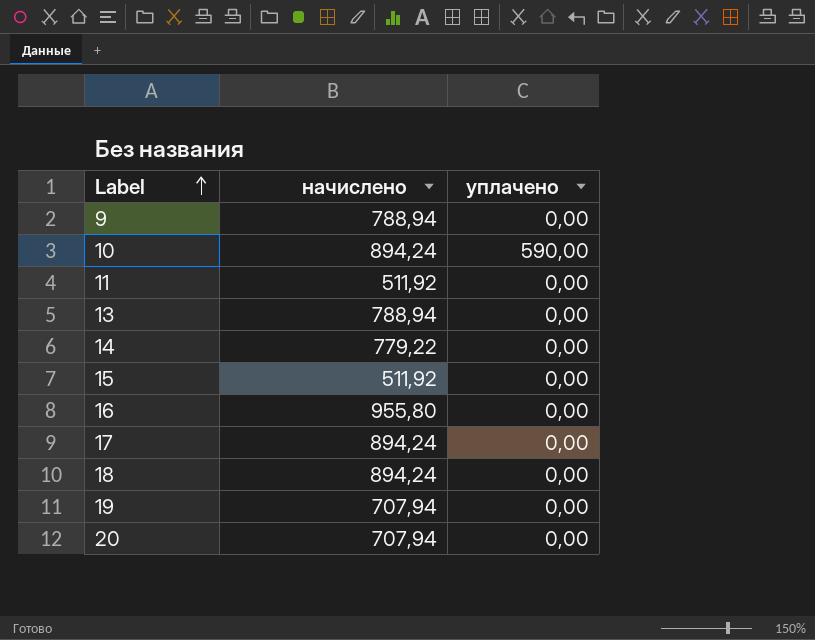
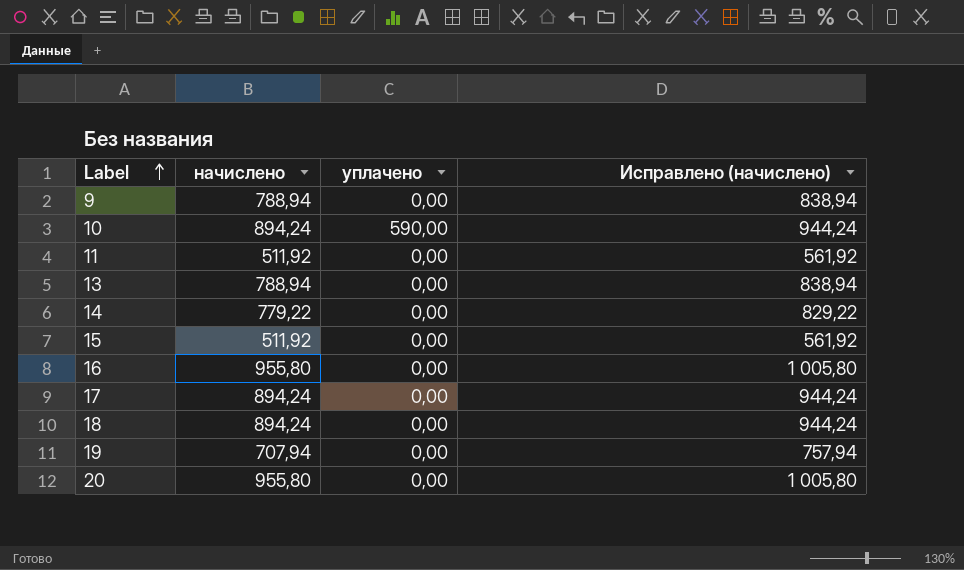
column Исправлено (начислено) | formula: none -> [начислено] + 50
20 | начислено: 707,94 -> 955,80

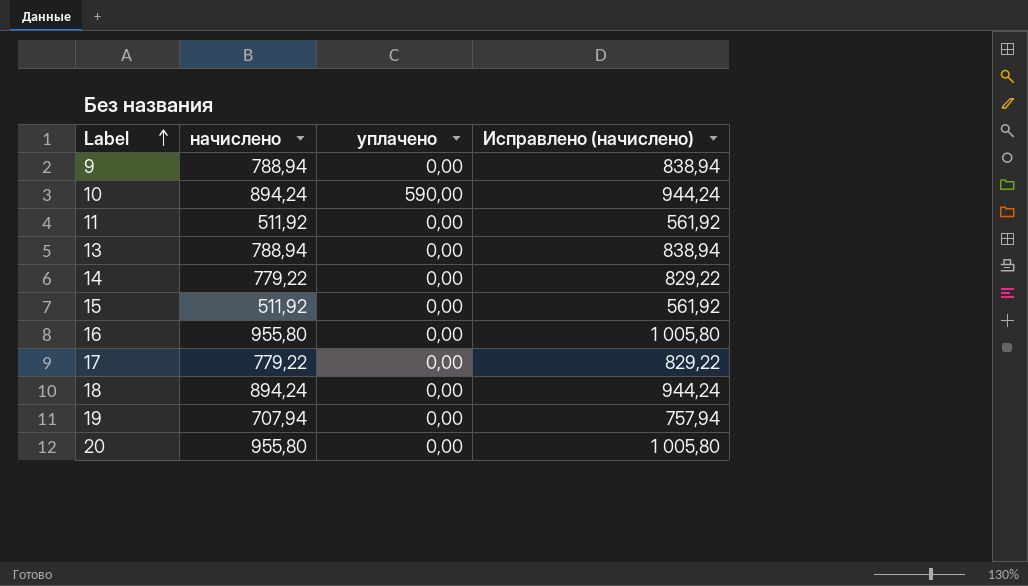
17 | начислено: 894,24 -> 779,22
17 | Исправлено (начислено): 944,24 -> 829,22

